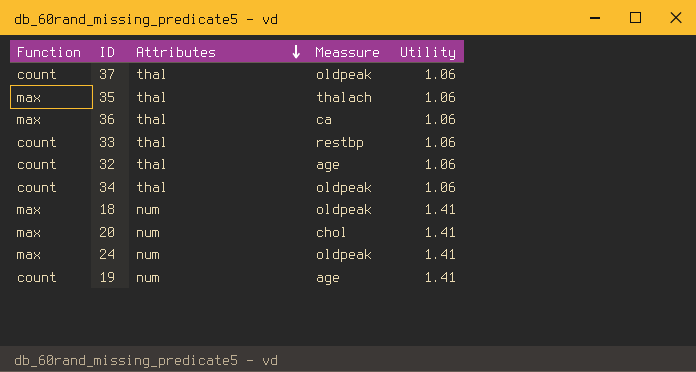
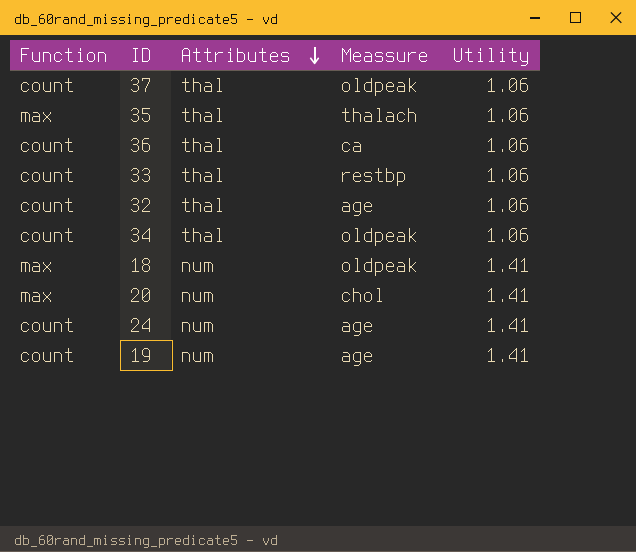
36 | Function: max -> count
24 | Function: max -> count
24 | Meassure: oldpeak -> age

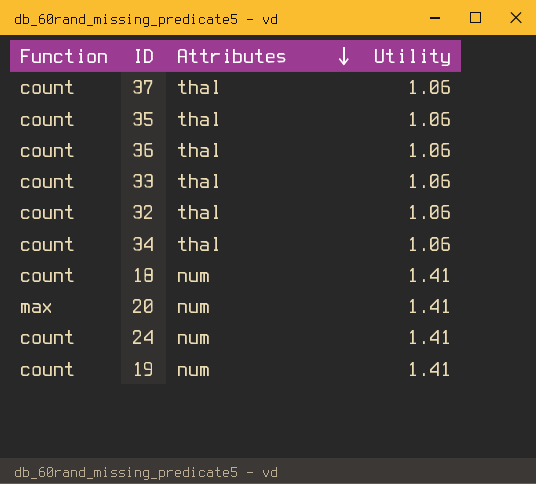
column Meassure | position: 4 -> none
35 | Function: max -> count
18 | Function: max -> count

